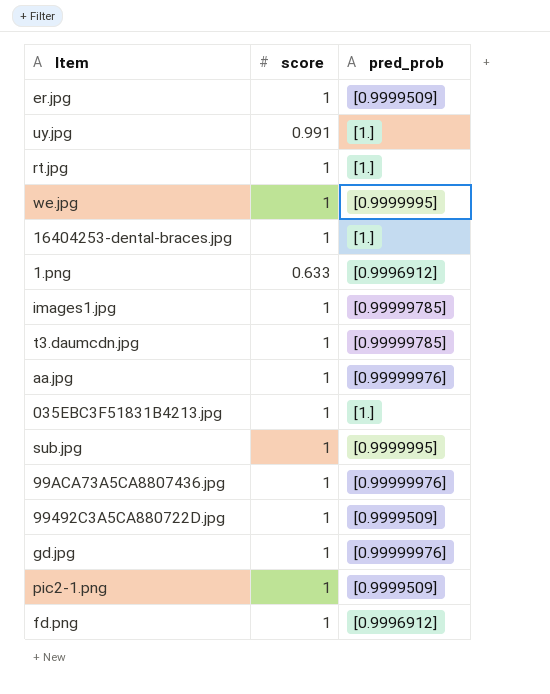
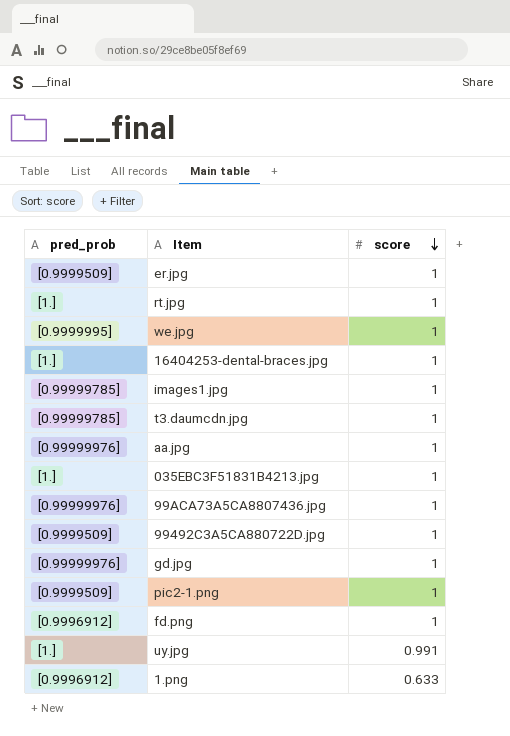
row order: none -> score descending
column pred_prob | position: 3 -> 1
row sub.jpg: 1 | [0.9999995] -> none

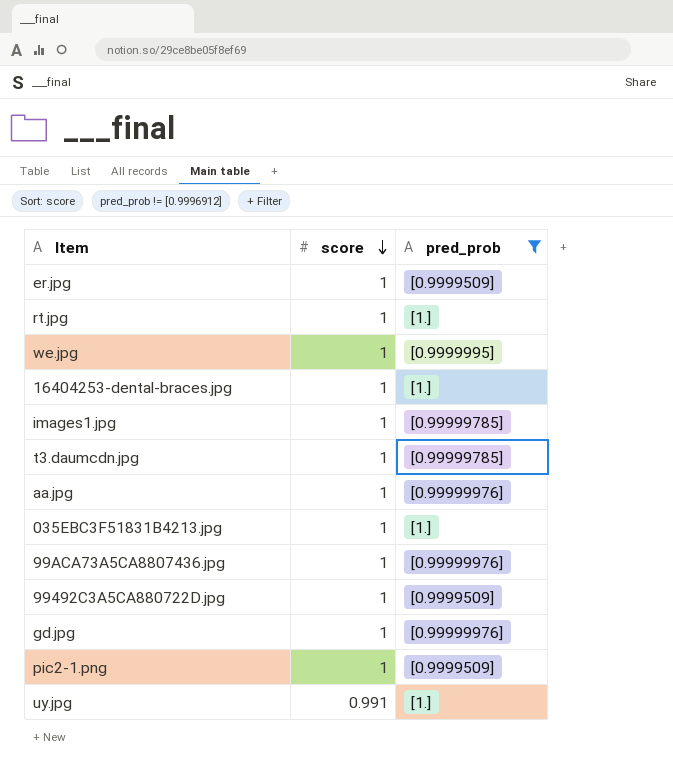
filter: none -> pred_prob != [0.9996912]
column pred_prob | position: 1 -> 3

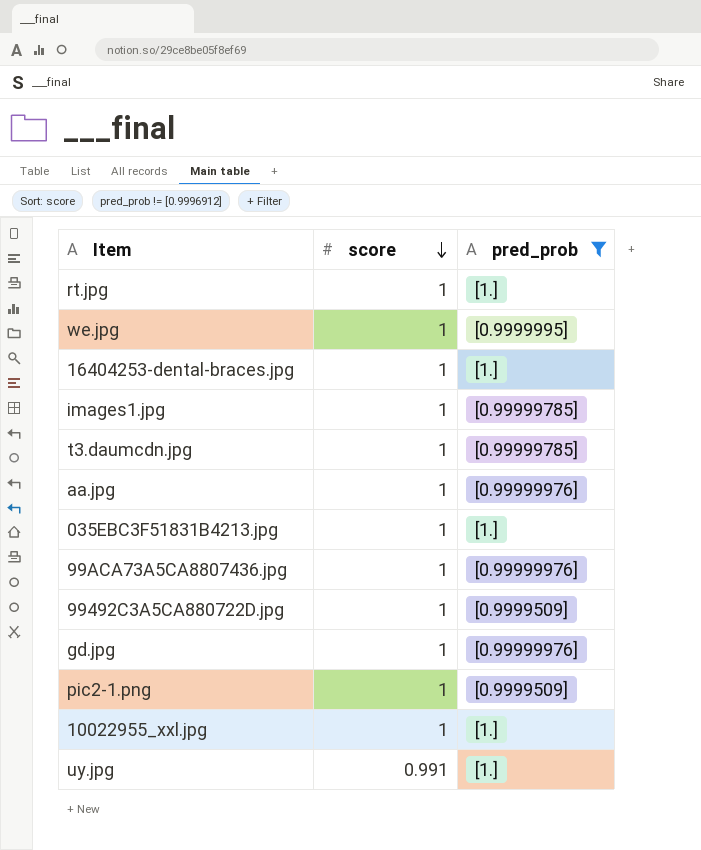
row er.jpg: 1 | [0.9999509] -> none
row 10022955_xxl.jpg: none -> 1 | [1.]

